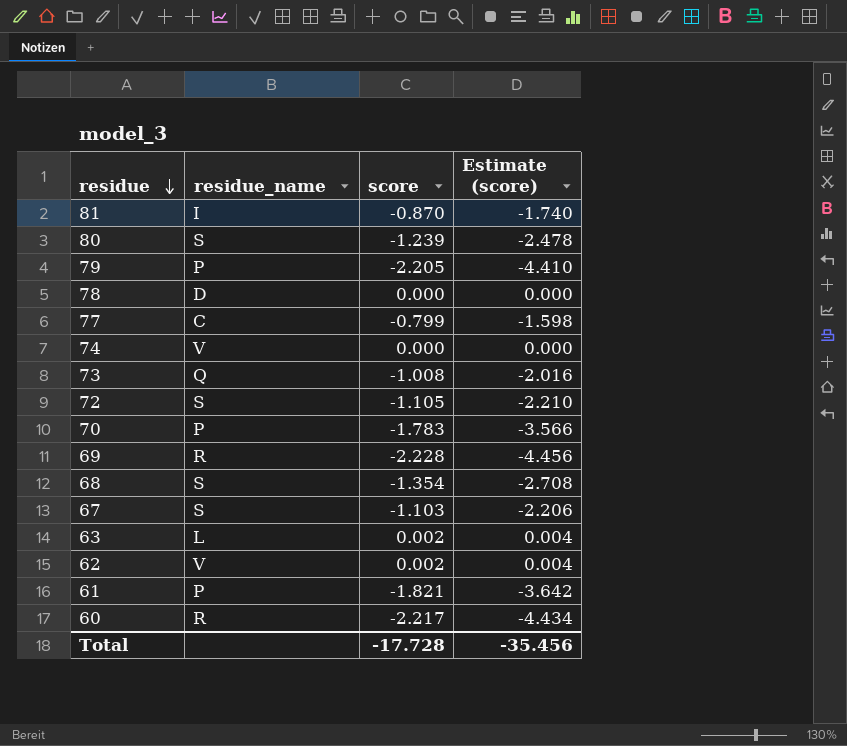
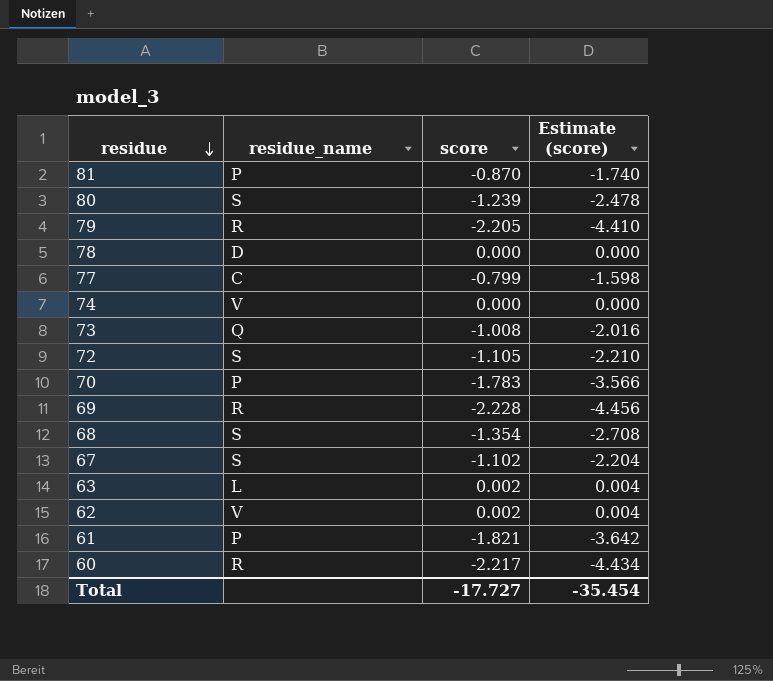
81 | residue_name: I -> P
79 | residue_name: P -> R
67 | score: -1.103 -> -1.102
67 | Estimate (score): -2.206 -> -2.204
Total | score: -17.728 -> -17.727
Total | Estimate (score): -35.456 -> -35.454

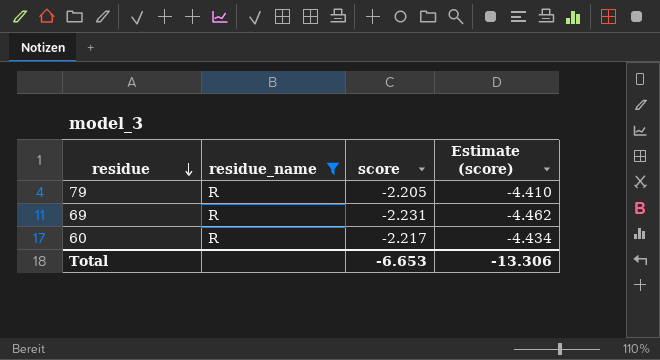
filter: none -> residue_name = R
69 | score: -2.228 -> -2.231
69 | Estimate (score): -4.456 -> -4.462
Total | score: -17.727 -> -6.653
Total | Estimate (score): -35.454 -> -13.306

